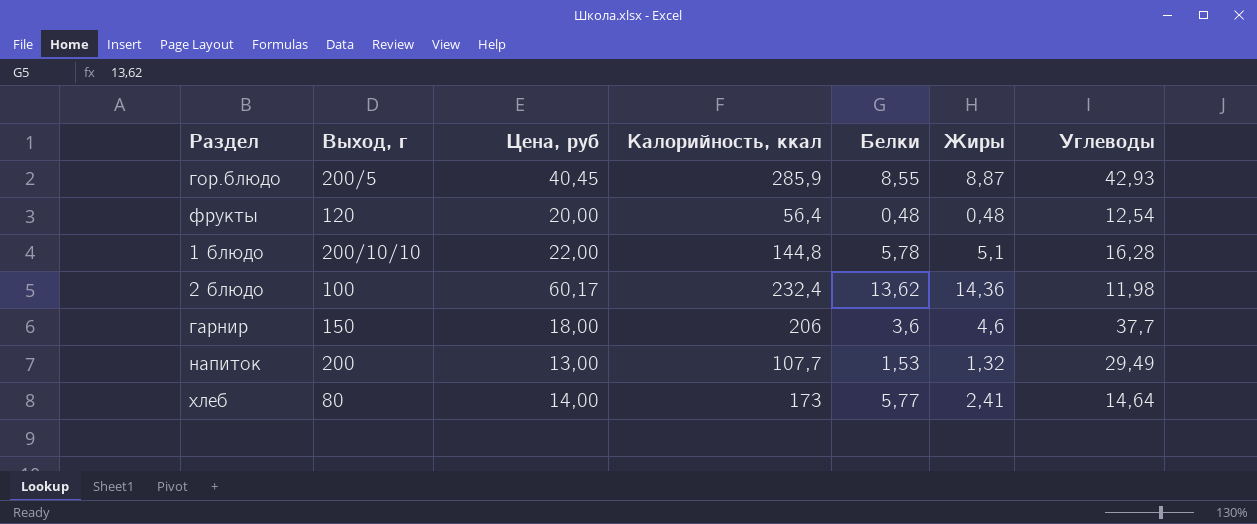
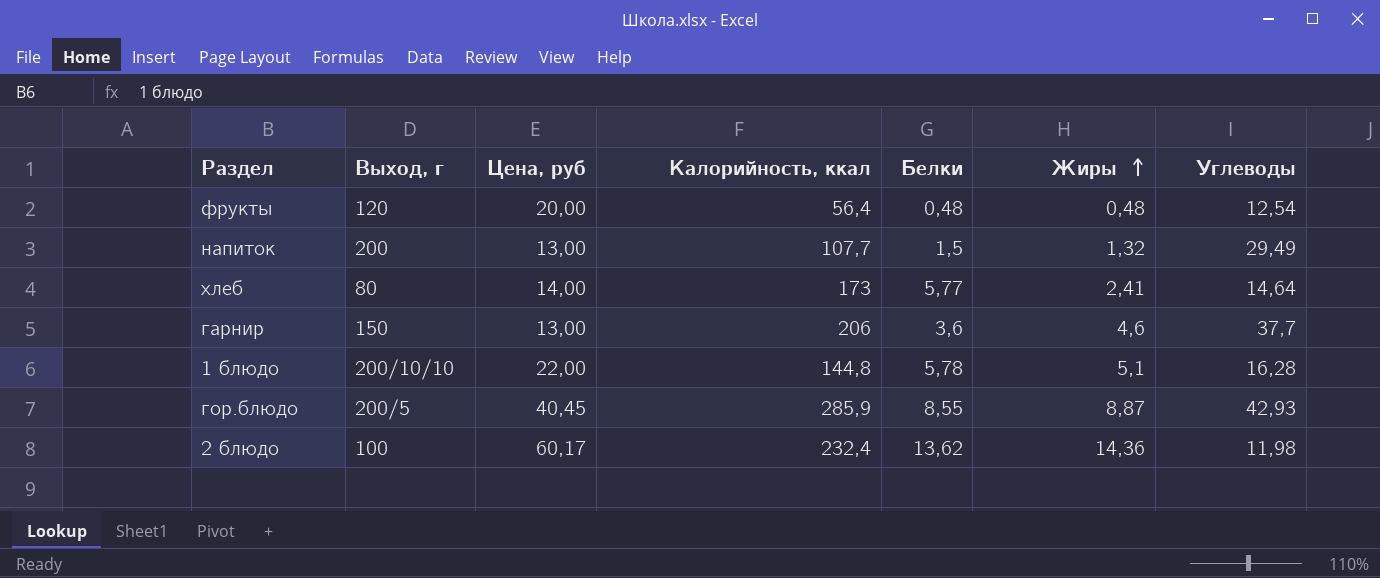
row order: none -> Жиры ascending
напиток | Белки: 1,53 -> 1,5
гарнир | Цена, руб: 18,00 -> 13,00

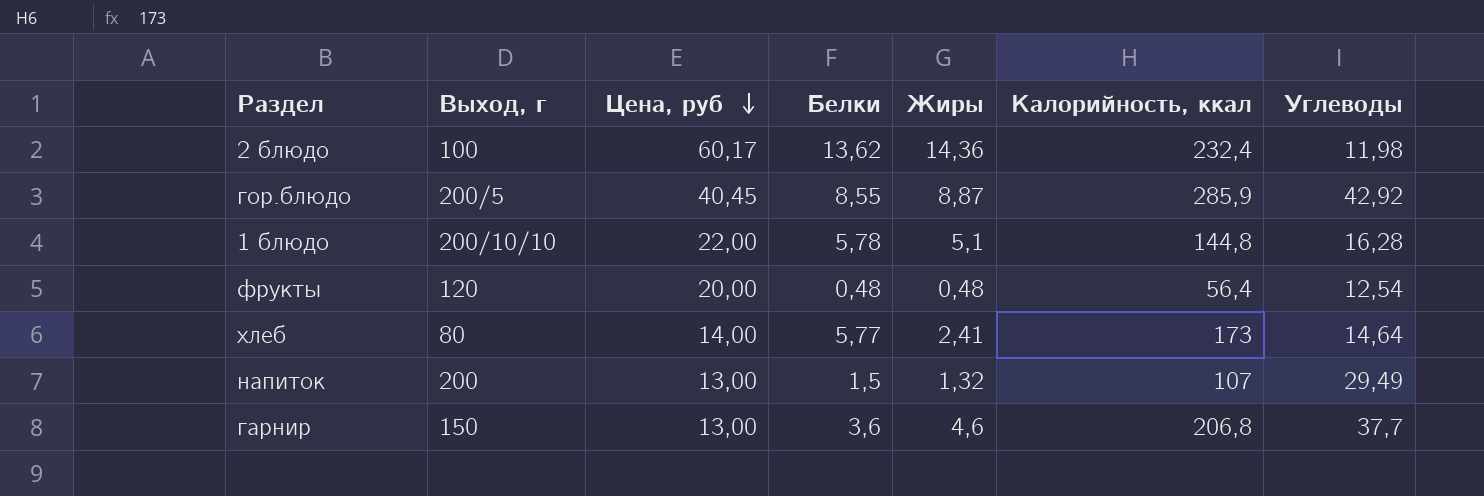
row order: Жиры ascending -> Цена, руб descending
column Калорийность, ккал | position: 4 -> 6
гор.блюдо | Углеводы: 42,93 -> 42,92
напиток | Калорийность, ккал: 107,7 -> 107
гарнир | Калорийность, ккал: 206 -> 206,8

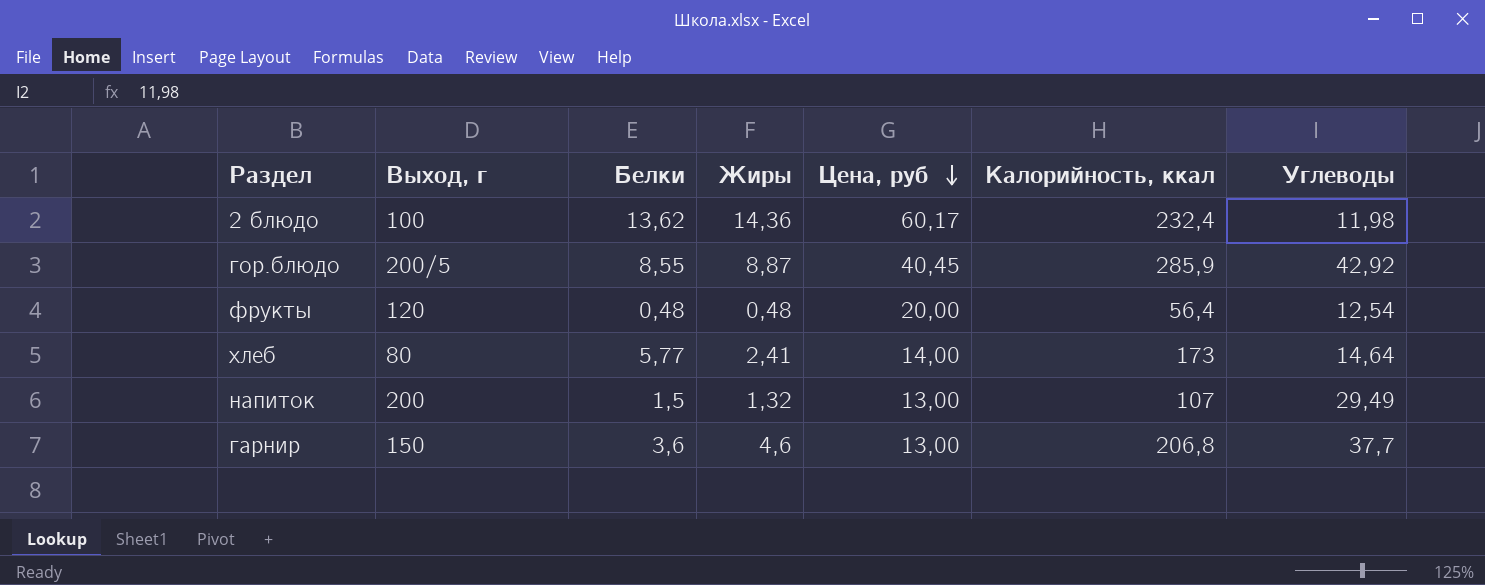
column Цена, руб | position: 3 -> 5
row 1 блюдо: 200/10/10 | 22,00 | 5,78 | 5,1 | 144,8 | 16,28 -> none

